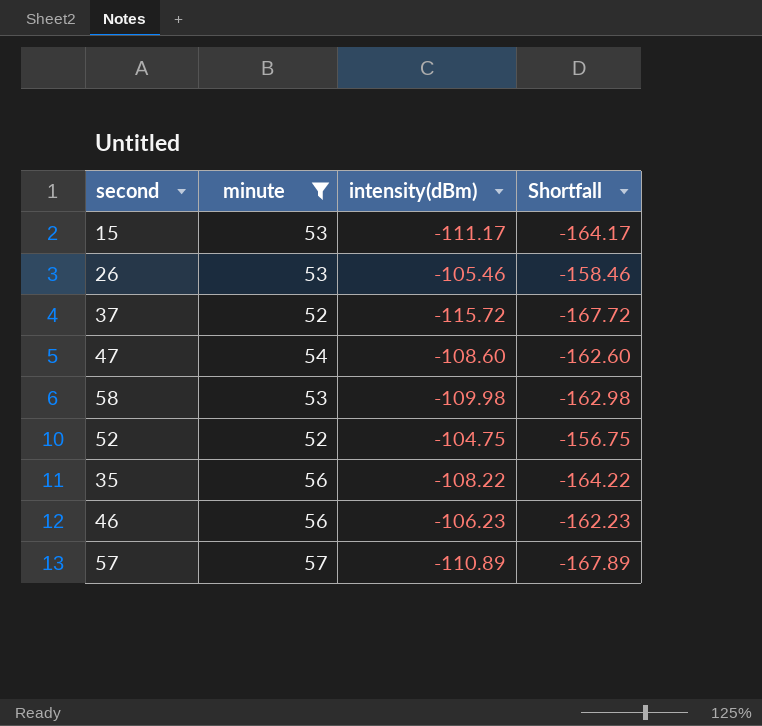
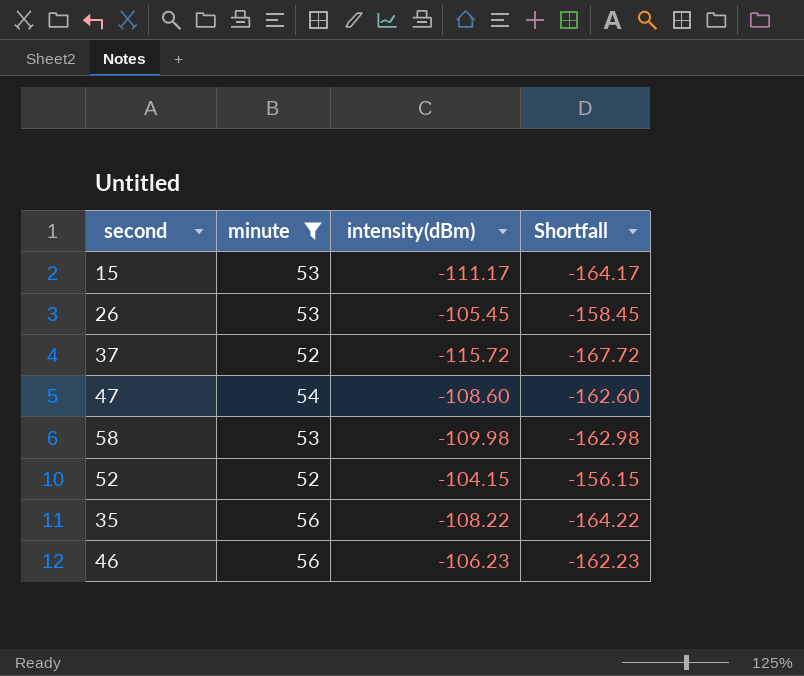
row 57: 57 | -110.89 | -167.89 -> none
26 | intensity(dBm): -105.46 -> -105.45
26 | Shortfall: -158.46 -> -158.45
52 | intensity(dBm): -104.75 -> -104.15
52 | Shortfall: -156.75 -> -156.15

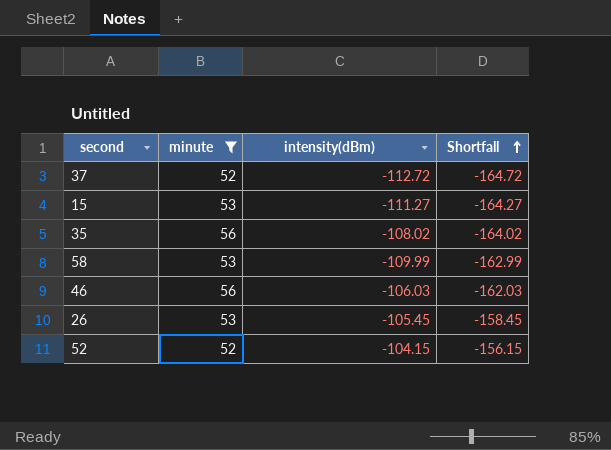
row order: none -> Shortfall ascending
row 47: 54 | -108.60 | -162.60 -> none
37 | intensity(dBm): -115.72 -> -112.72
37 | Shortfall: -167.72 -> -164.72
15 | intensity(dBm): -111.17 -> -111.27
15 | Shortfall: -164.17 -> -164.27
35 | intensity(dBm): -108.22 -> -108.02
35 | Shortfall: -164.22 -> -164.02
58 | intensity(dBm): -109.98 -> -109.99
58 | Shortfall: -162.98 -> -162.99
46 | intensity(dBm): -106.23 -> -106.03
46 | Shortfall: -162.23 -> -162.03

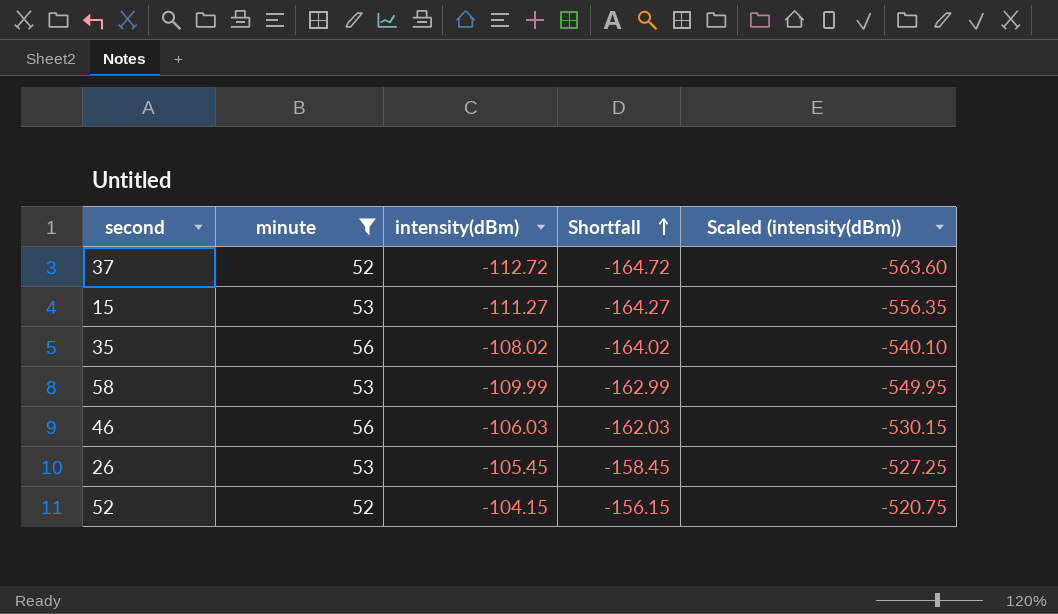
column Scaled (intensity(dBm)) | formula: none -> [intensity(dBm)] * 5

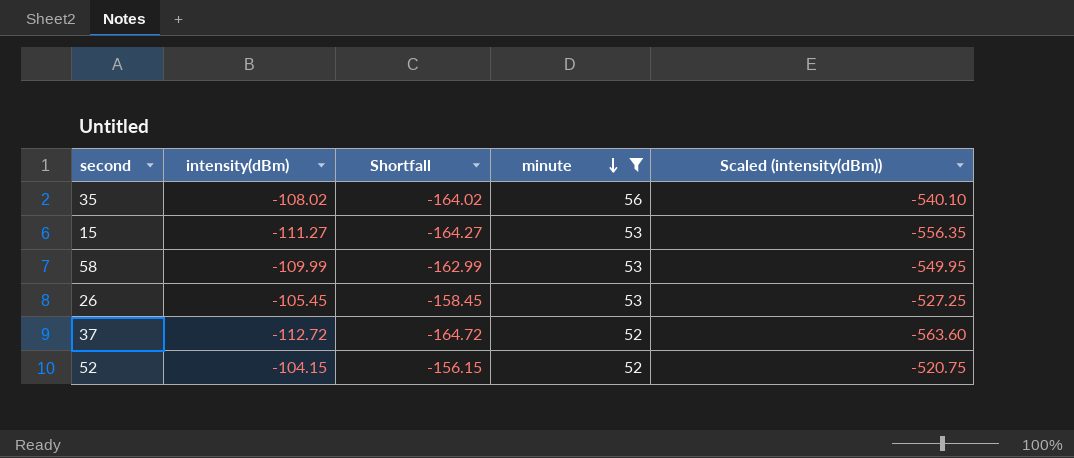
row order: Shortfall ascending -> minute descending
column minute | position: 2 -> 4
row 46: 56 | -106.03 | -162.03 | -530.15 -> none

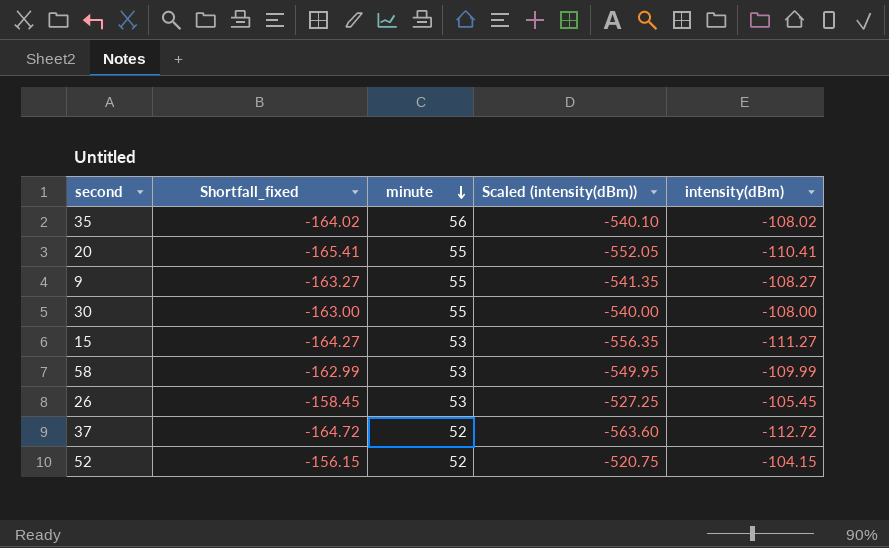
filter: minute != 55 -> none
column name: Shortfall -> Shortfall_fixed
column intensity(dBm) | position: 2 -> 5

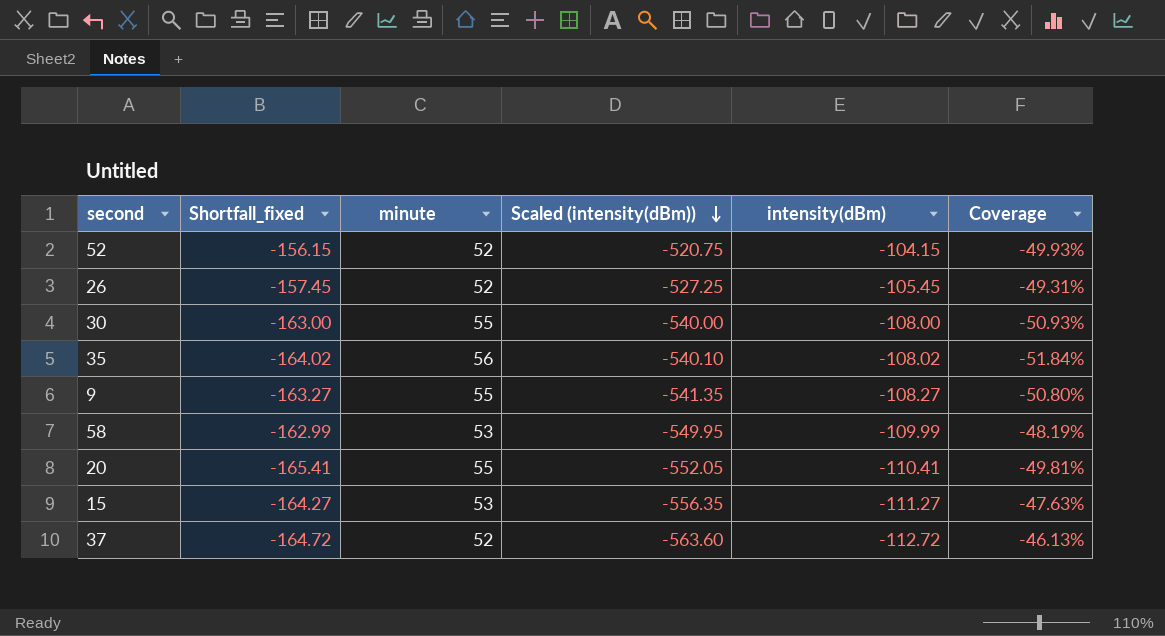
row order: minute descending -> Scaled (intensity(dBm)) descending
column Coverage | formula: none -> [minute] / [intensity(dBm)]
26 | Shortfall_fixed: -158.45 -> -157.45
26 | minute: 53 -> 52

